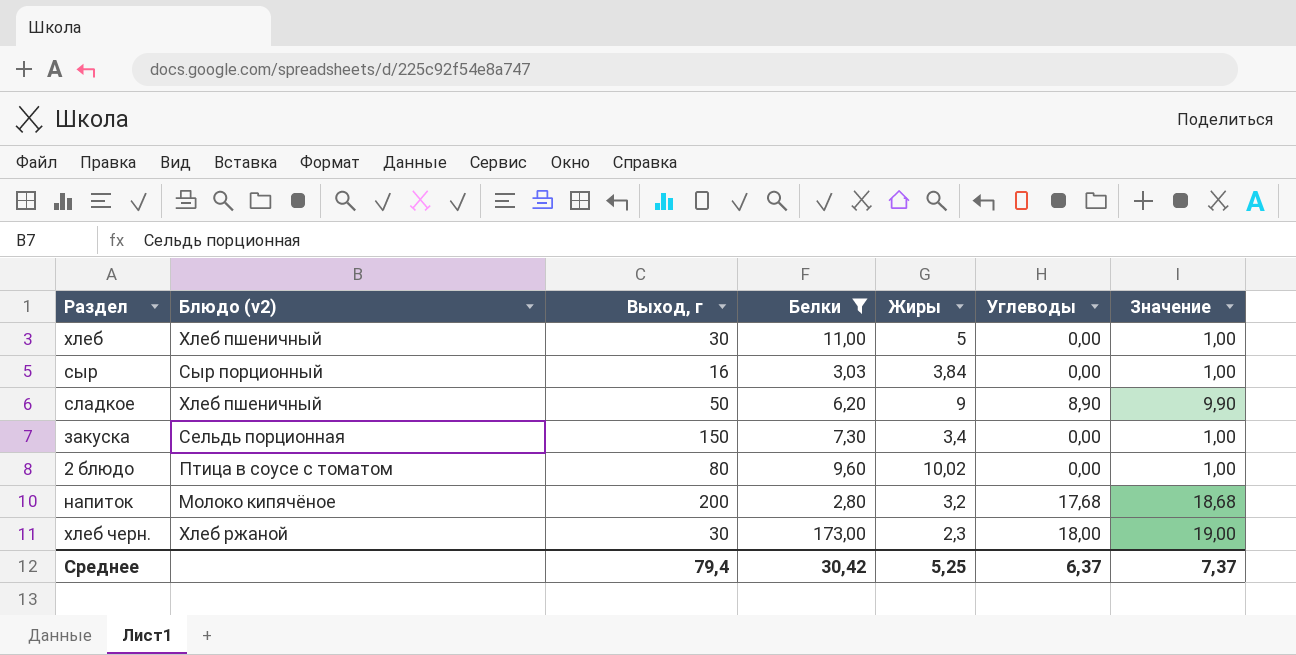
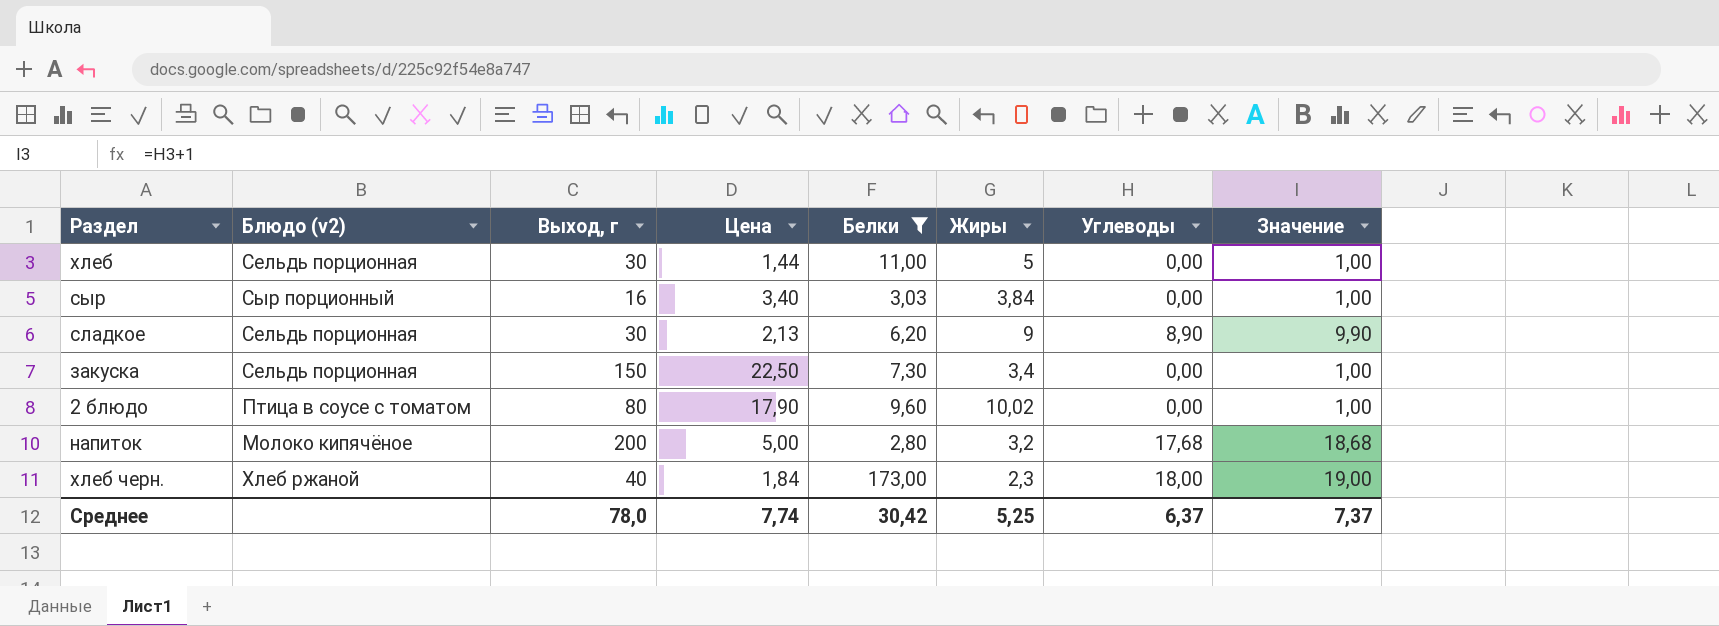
column Цена | position: none -> 4
хлеб | Блюдо (v2): Хлеб пшеничный -> Сельдь порционная
сладкое | Блюдо (v2): Хлеб пшеничный -> Сельдь порционная
сладкое | Выход, г: 50 -> 30
хлеб черн. | Выход, г: 30 -> 40
Среднее | Выход, г: 79,4 -> 78,0

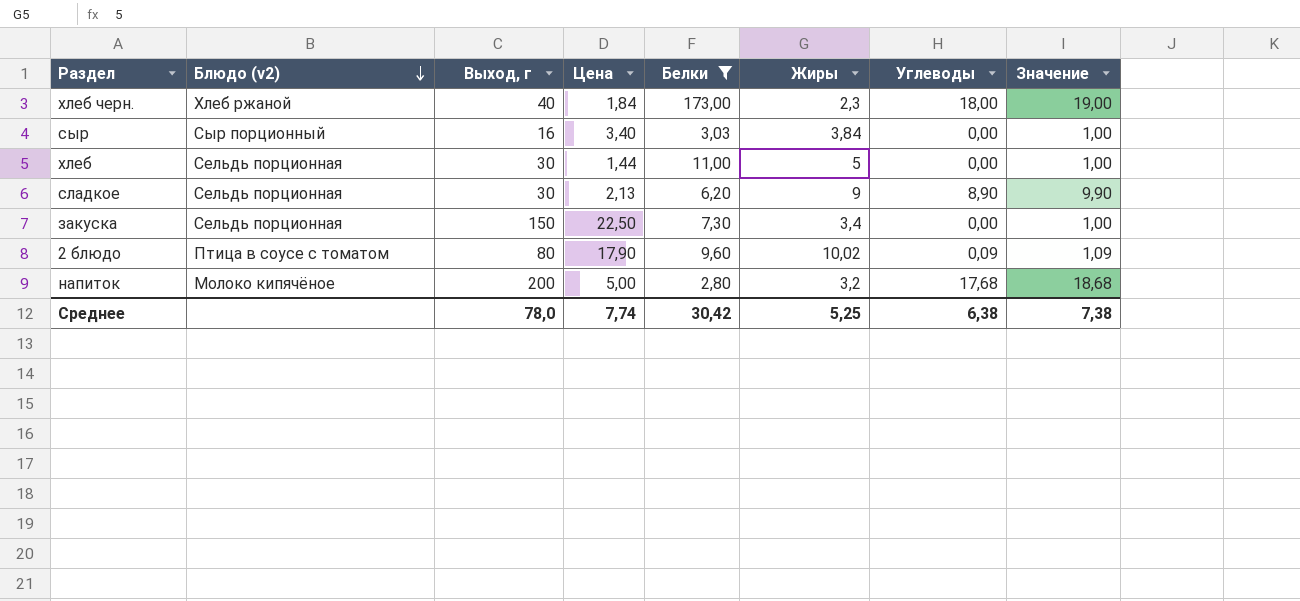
row order: none -> Блюдо (v2) descending
2 блюдо | Углеводы: 0,00 -> 0,09
2 блюдо | Значение: 1,00 -> 1,09
Среднее | Углеводы: 6,37 -> 6,38
Среднее | Значение: 7,37 -> 7,38

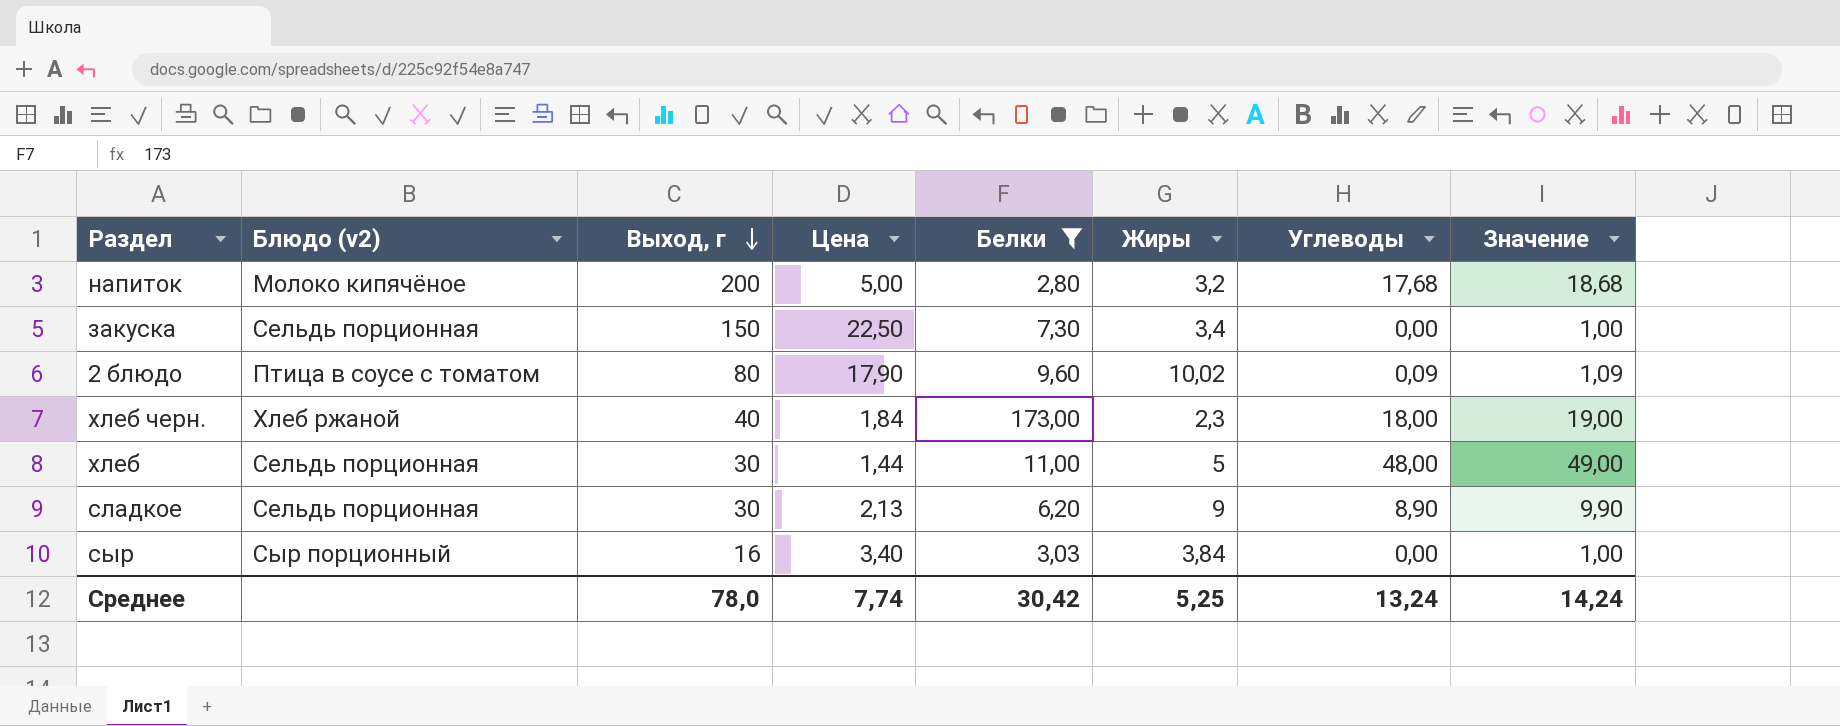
row order: Блюдо (v2) descending -> Выход, г descending
хлеб | Углеводы: 0,00 -> 48,00
хлеб | Значение: 1,00 -> 49,00
Среднее | Углеводы: 6,38 -> 13,24
Среднее | Значение: 7,38 -> 14,24

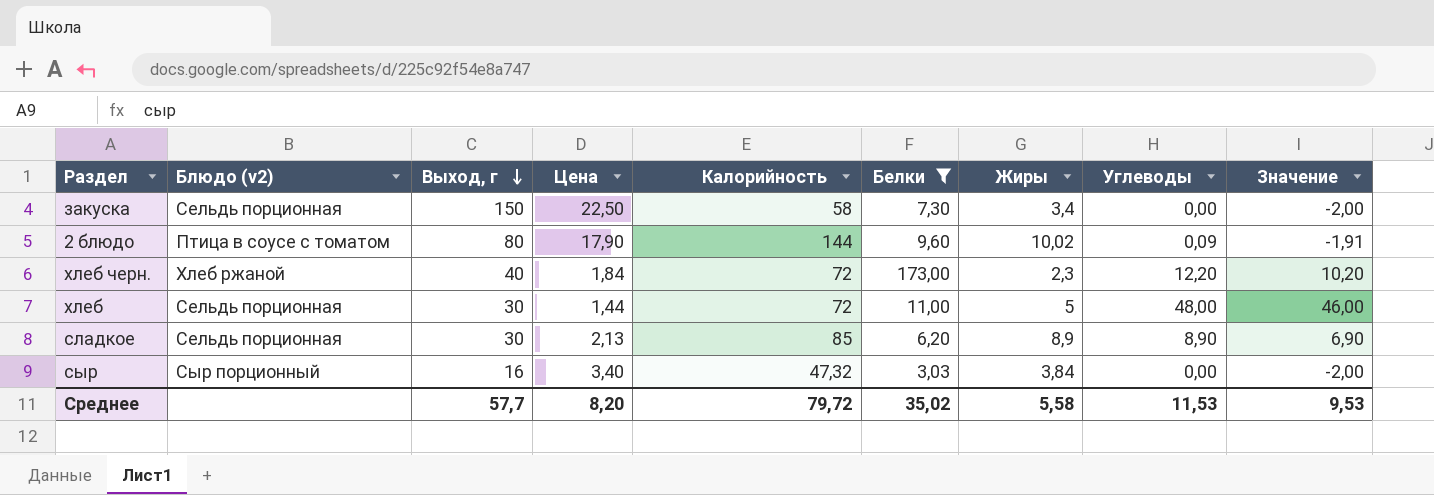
column Калорийность | position: none -> 5
column Значение | formula: [Углеводы] + 1 -> [Углеводы] - 2
row напиток: Молоко кипячёное | 200 | 5,00 | 2,80 | 3,2 | 17,68 | 18,68 -> none
хлеб черн. | Углеводы: 18,00 -> 12,20
сладкое | Жиры: 9 -> 8,9
Среднее | Выход, г: 78,0 -> 57,7
Среднее | Цена: 7,74 -> 8,20
Среднее | Белки: 30,42 -> 35,02
Среднее | Жиры: 5,25 -> 5,58
Среднее | Углеводы: 13,24 -> 11,53
Среднее | Значение: 14,24 -> 9,53

